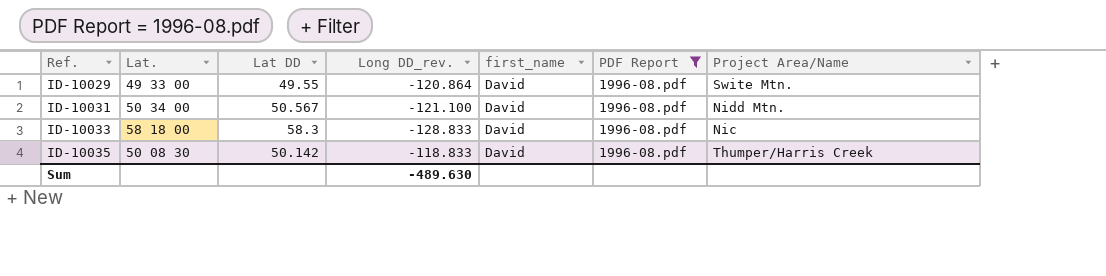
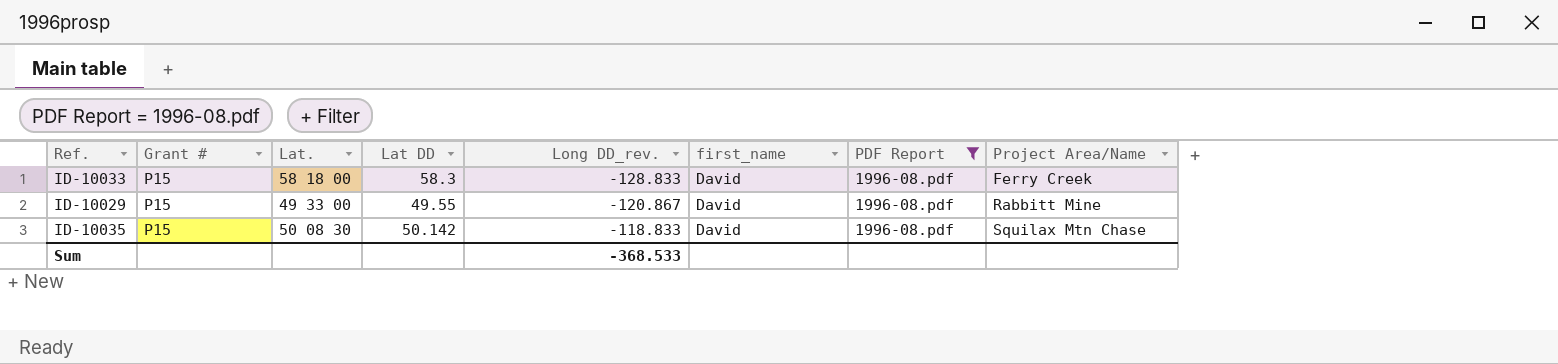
row order: Ref. ascending -> Long DD_rev. ascending
column Grant # | position: none -> 2
row ID-10031: 50 34 00 | 50.567 | -121.100 | David | 1996-08.pdf | Nidd Mtn. -> none
ID-10033 | Project Area/Name: Nic -> Ferry Creek
ID-10029 | Long DD_rev.: -120.864 -> -120.867
ID-10029 | Project Area/Name: Swite Mtn. -> Rabbitt Mine
ID-10035 | Project Area/Name: Thumper/Harris Creek -> Squilax Mtn Chase
Sum | Long DD_rev.: -489.630 -> -368.533

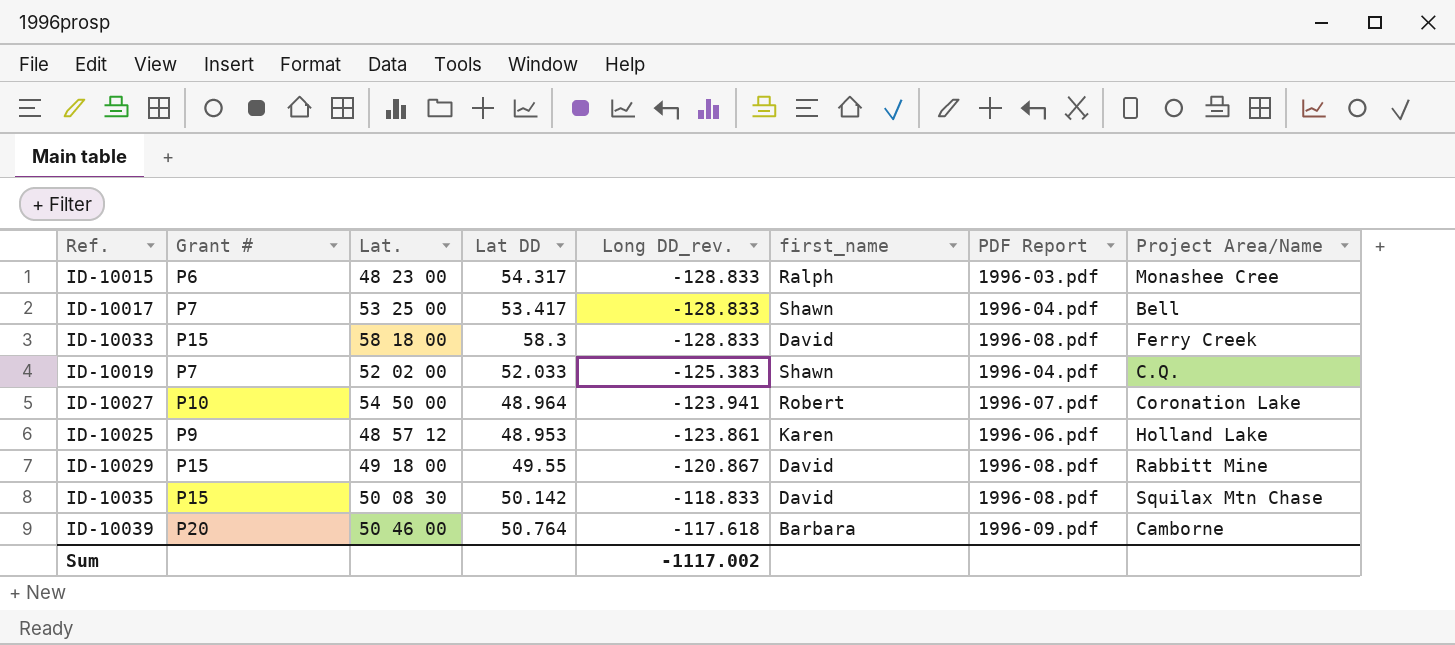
filter: PDF Report = 1996-08.pdf -> none
ID-10029 | Lat.: 49 33 00 -> 49 18 00
Sum | Long DD_rev.: -368.533 -> -1117.002

